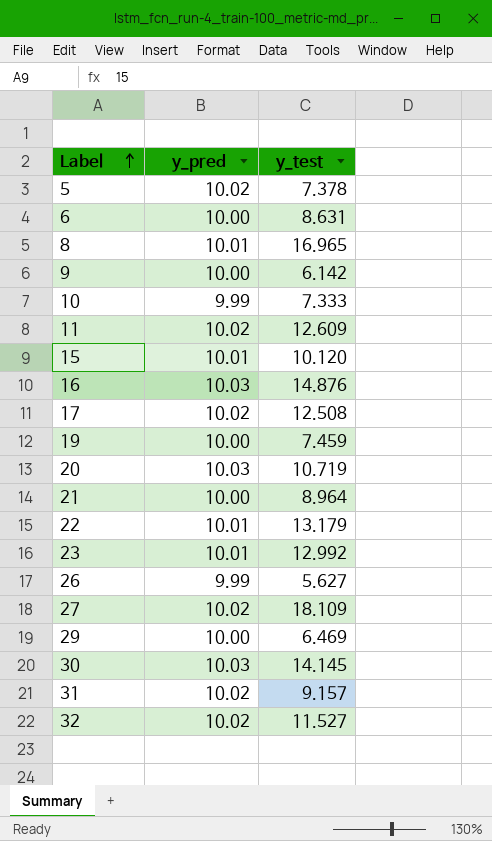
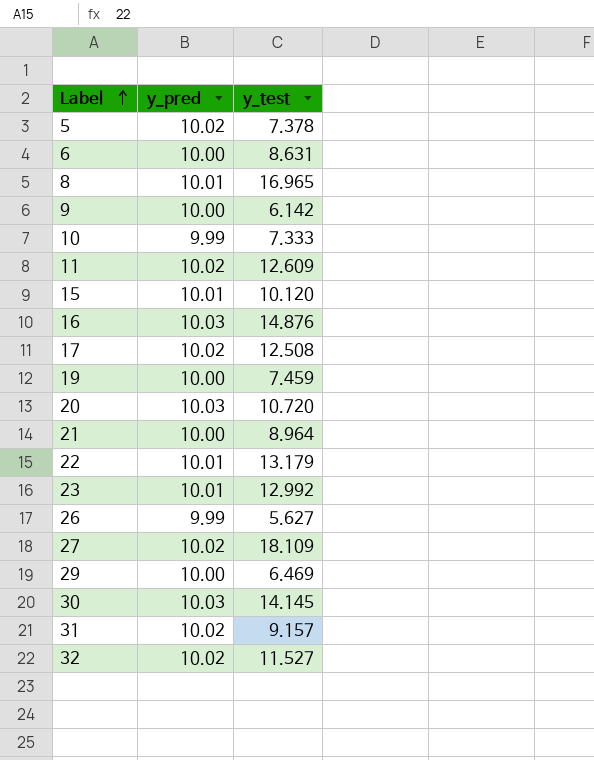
20 | y_test: 10.719 -> 10.720

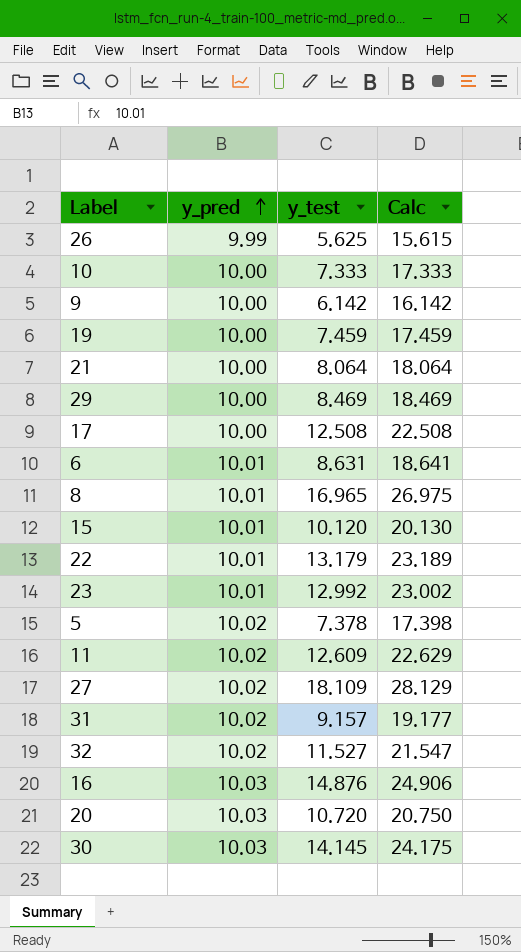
row order: Label ascending -> y_pred ascending
column Calc | formula: none -> [y_pred] + [y_test]
26 | y_test: 5.627 -> 5.625
10 | y_pred: 9.99 -> 10.00
21 | y_test: 8.964 -> 8.064
29 | y_test: 6.469 -> 8.469
17 | y_pred: 10.02 -> 10.00
6 | y_pred: 10.00 -> 10.01

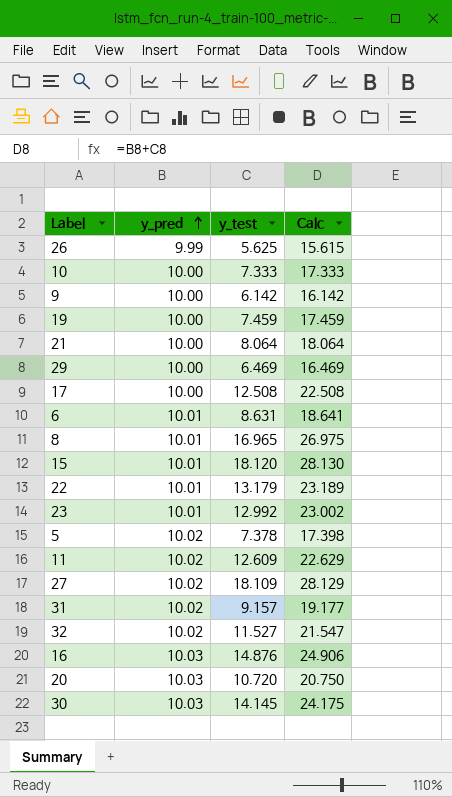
29 | y_test: 8.469 -> 6.469
29 | Calc: 18.469 -> 16.469
15 | y_test: 10.120 -> 18.120
15 | Calc: 20.130 -> 28.130

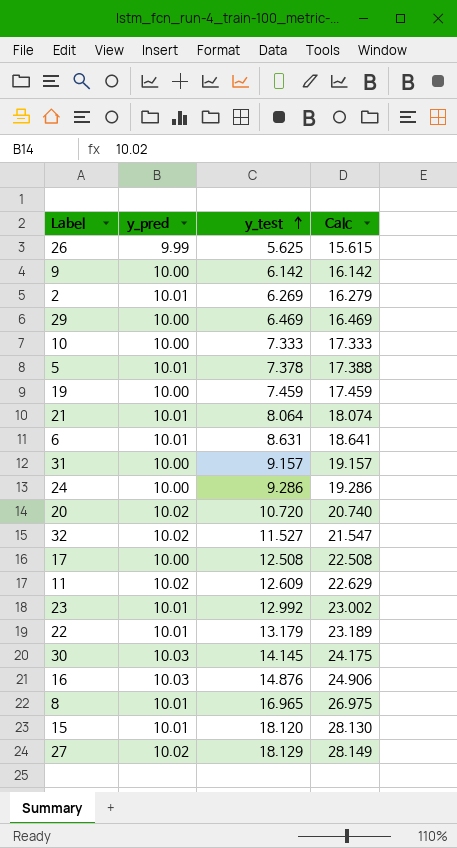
row order: y_pred ascending -> y_test ascending
row 2: none -> 10.01 | 6.269 | 16.279
5 | y_pred: 10.02 -> 10.01
5 | Calc: 17.398 -> 17.388
21 | y_pred: 10.00 -> 10.01
21 | Calc: 18.064 -> 18.074
31 | y_pred: 10.02 -> 10.00
31 | Calc: 19.177 -> 19.157
row 24: none -> 10.00 | 9.286 | 19.286
20 | y_pred: 10.03 -> 10.02
20 | Calc: 20.750 -> 20.740
27 | y_test: 18.109 -> 18.129
27 | Calc: 28.129 -> 28.149

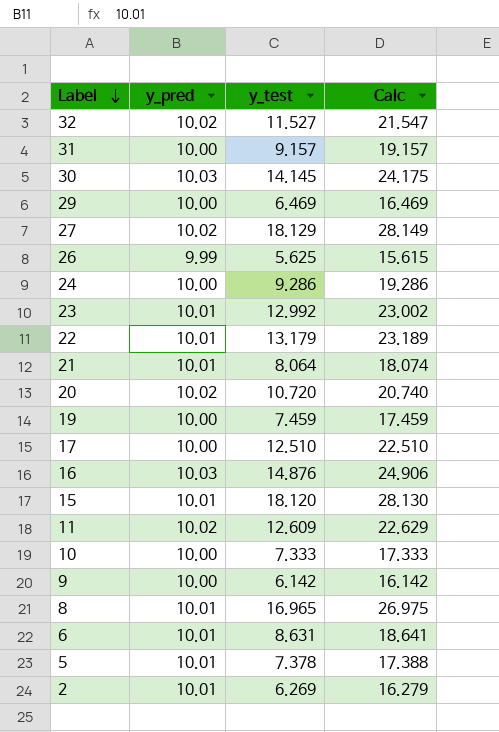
row order: y_test ascending -> Label descending
17 | y_test: 12.508 -> 12.510
17 | Calc: 22.508 -> 22.510

